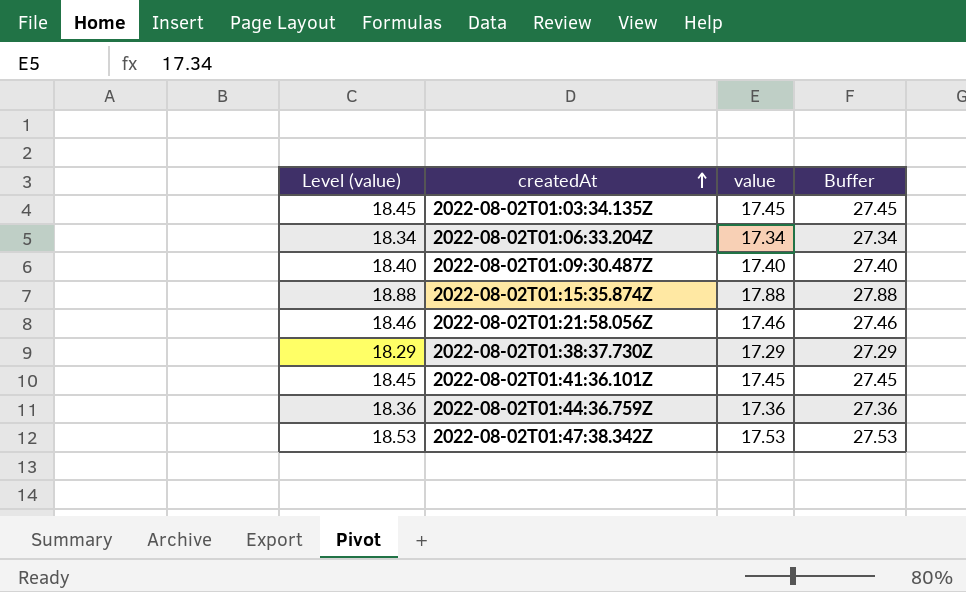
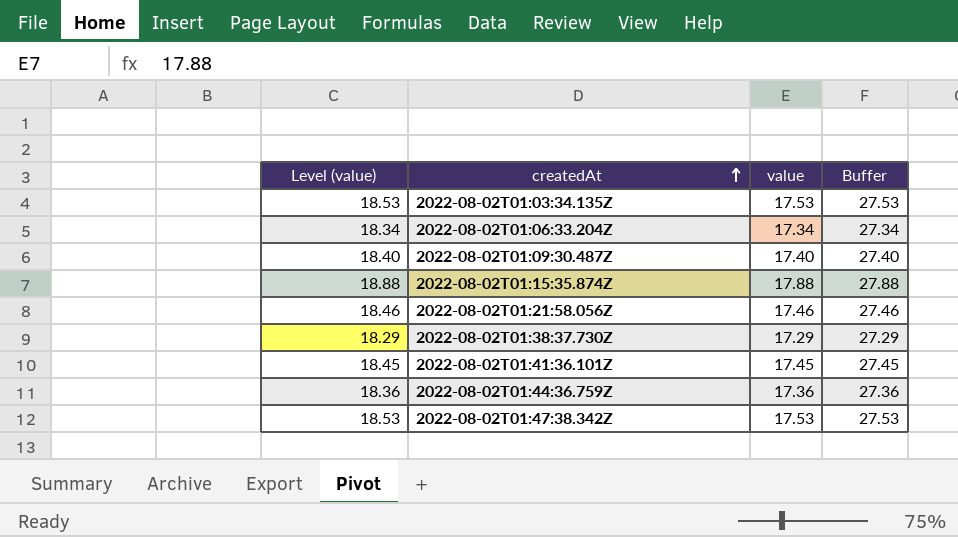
2022-08-02T01:03:34.135Z | Level (value): 18.45 -> 18.53
2022-08-02T01:03:34.135Z | value: 17.45 -> 17.53
2022-08-02T01:03:34.135Z | Buffer: 27.45 -> 27.53

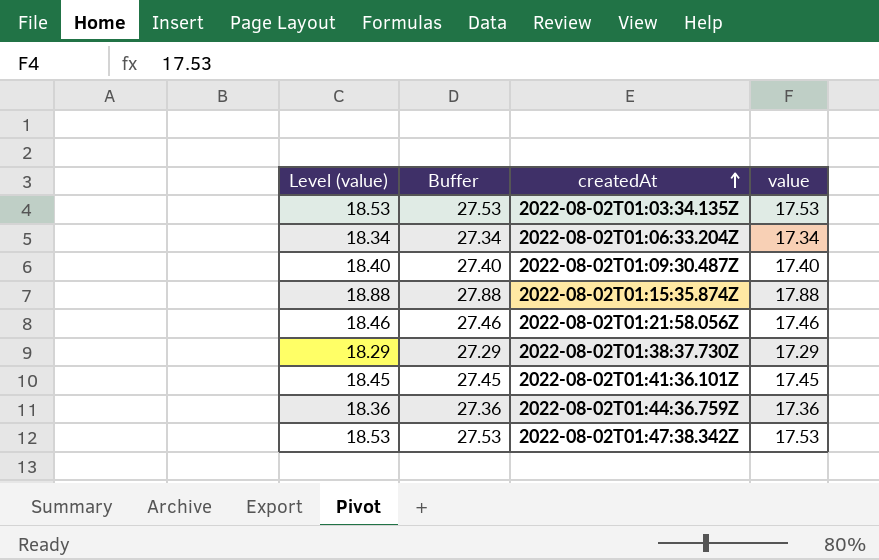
column Buffer | position: 4 -> 2

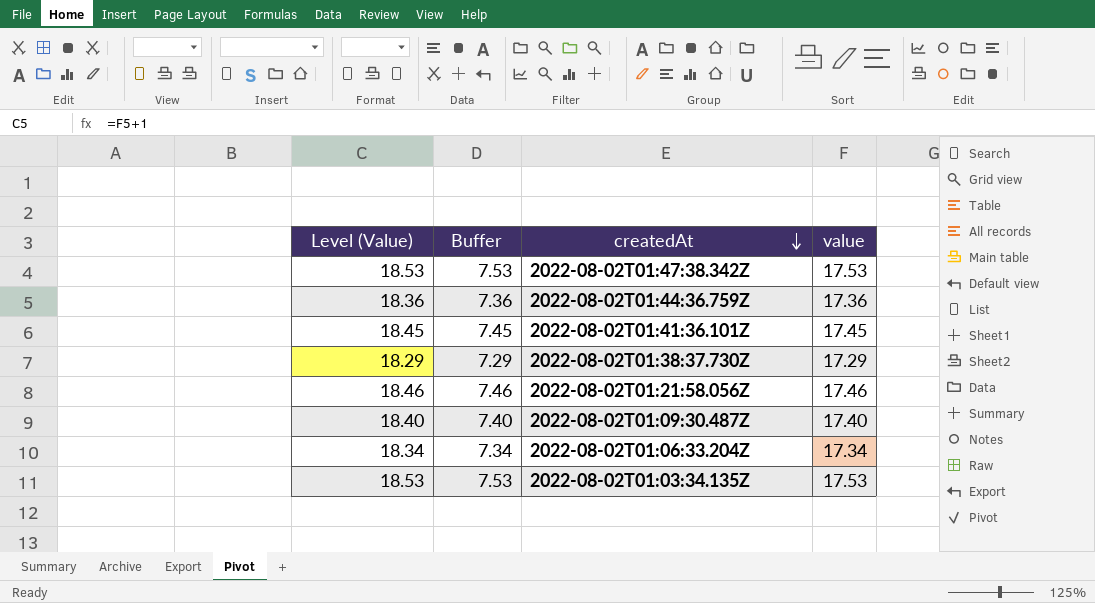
row order: createdAt ascending -> createdAt descending
column name: Level (value) -> Level (Value)
column Buffer | formula: [value] + 10 -> [value] - 10
row 2022-08-02T01:15:35.874Z: 18.88 | 27.88 | 17.88 -> none

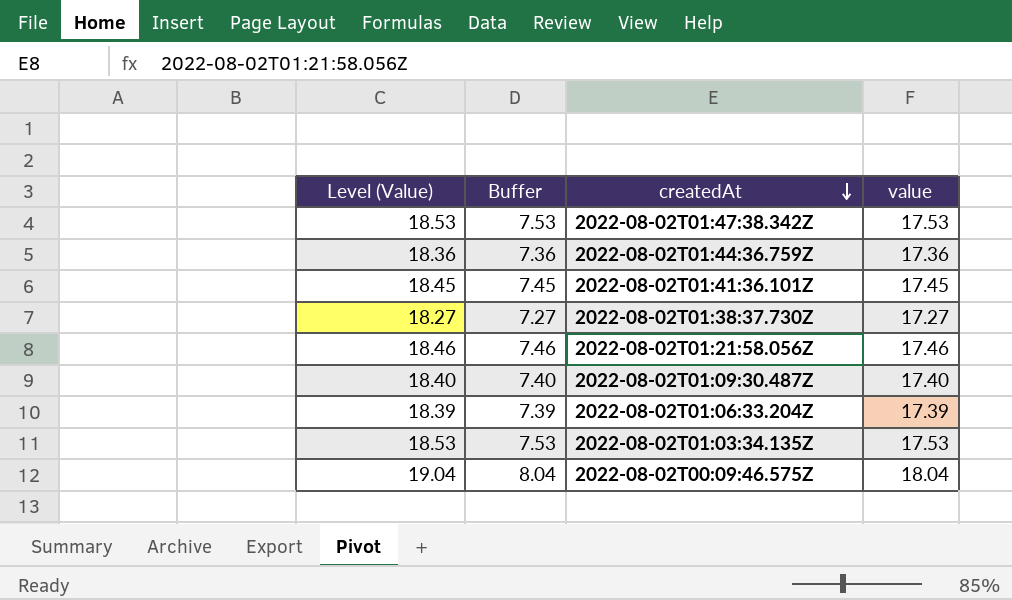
2022-08-02T01:38:37.730Z | Level (Value): 18.29 -> 18.27
2022-08-02T01:38:37.730Z | Buffer: 7.29 -> 7.27
2022-08-02T01:38:37.730Z | value: 17.29 -> 17.27
2022-08-02T01:06:33.204Z | Level (Value): 18.34 -> 18.39
2022-08-02T01:06:33.204Z | Buffer: 7.34 -> 7.39
2022-08-02T01:06:33.204Z | value: 17.34 -> 17.39
row 2022-08-02T00:09:46.575Z: none -> 19.04 | 8.04 | 18.04

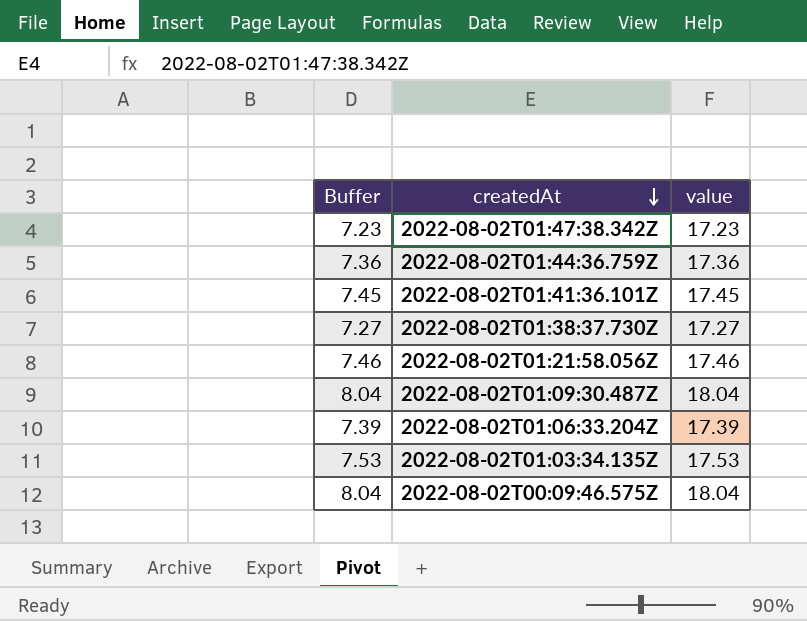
column Level (Value) | formula: [value] + 1 -> none
2022-08-02T01:47:38.342Z | Buffer: 7.53 -> 7.23
2022-08-02T01:47:38.342Z | value: 17.53 -> 17.23
2022-08-02T01:09:30.487Z | Buffer: 7.40 -> 8.04
2022-08-02T01:09:30.487Z | value: 17.40 -> 18.04

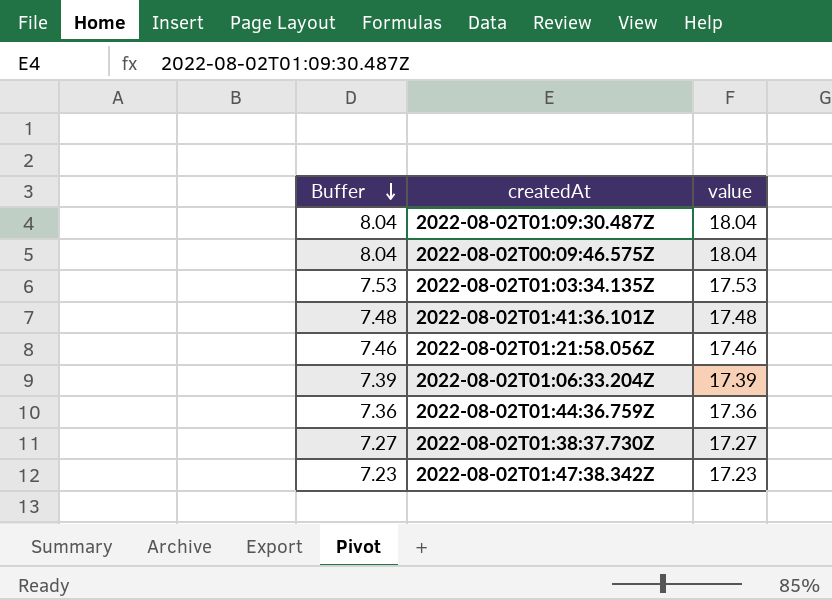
row order: createdAt descending -> Buffer descending
2022-08-02T01:41:36.101Z | Buffer: 7.45 -> 7.48
2022-08-02T01:41:36.101Z | value: 17.45 -> 17.48

